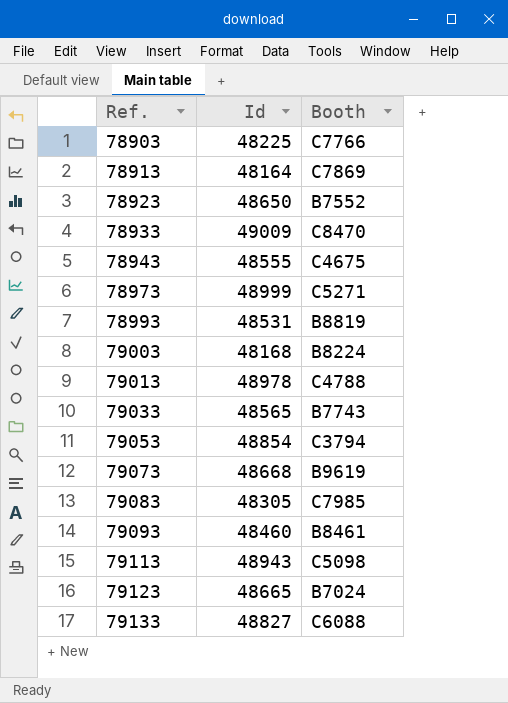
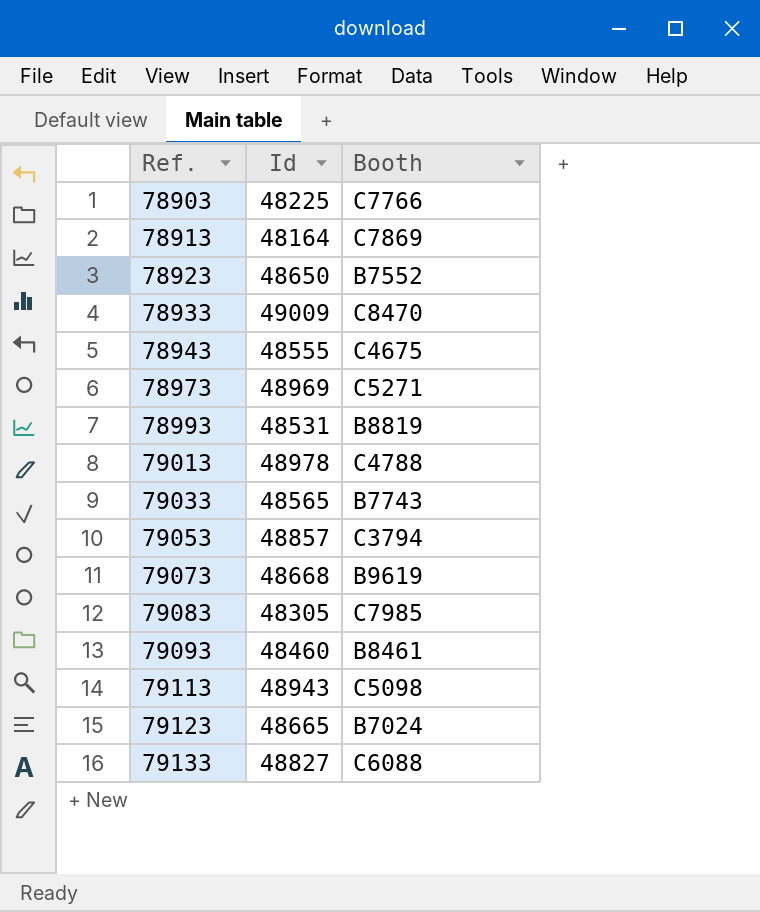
row 79003: 48168 | B8224 -> none
78973 | Id: 48999 -> 48969
79053 | Id: 48854 -> 48857

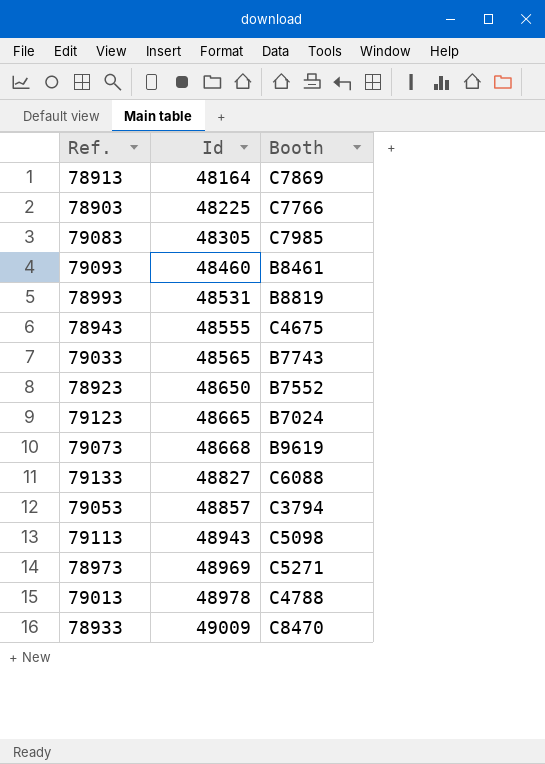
row order: Ref. ascending -> Id ascending

